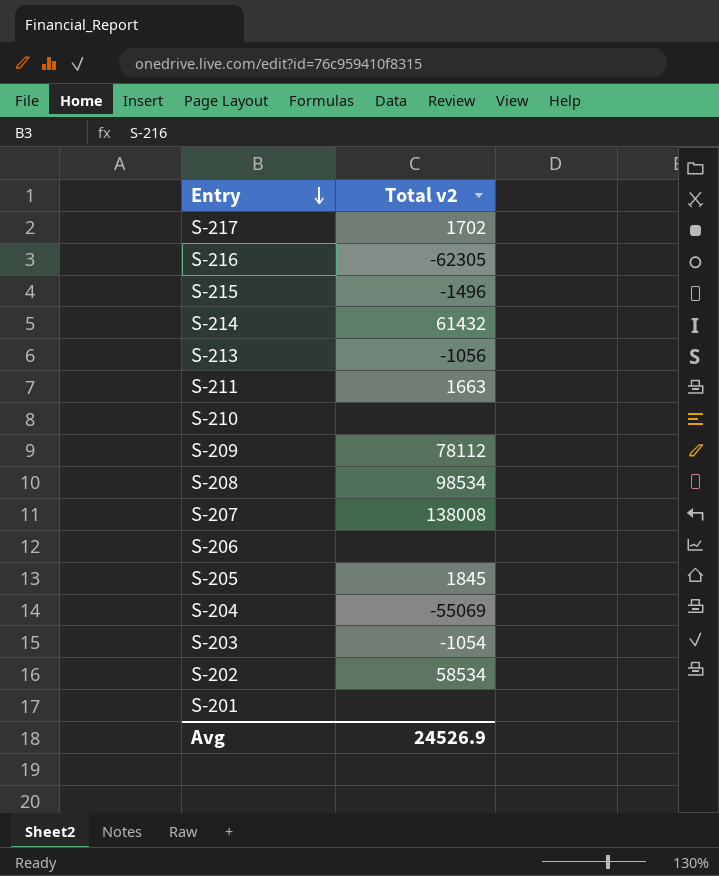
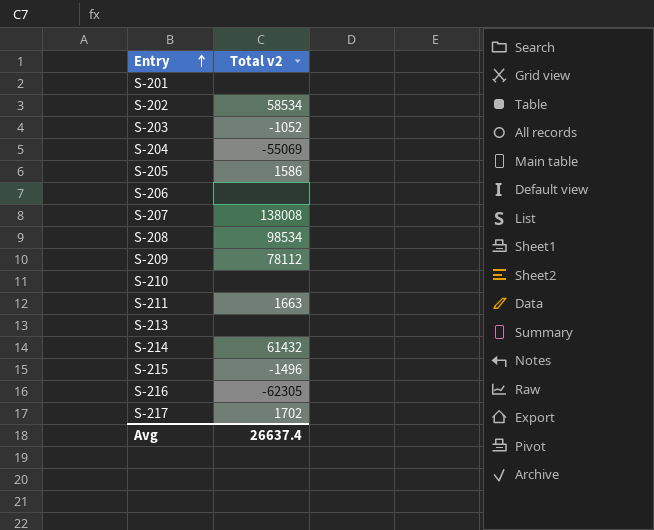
row order: Entry descending -> Entry ascending
S-203 | Total v2: -1054 -> -1052
S-205 | Total v2: 1845 -> 1586
S-213 | Total v2: -1056 -> none
Avg | Total v2: 24526.9 -> 26637.4

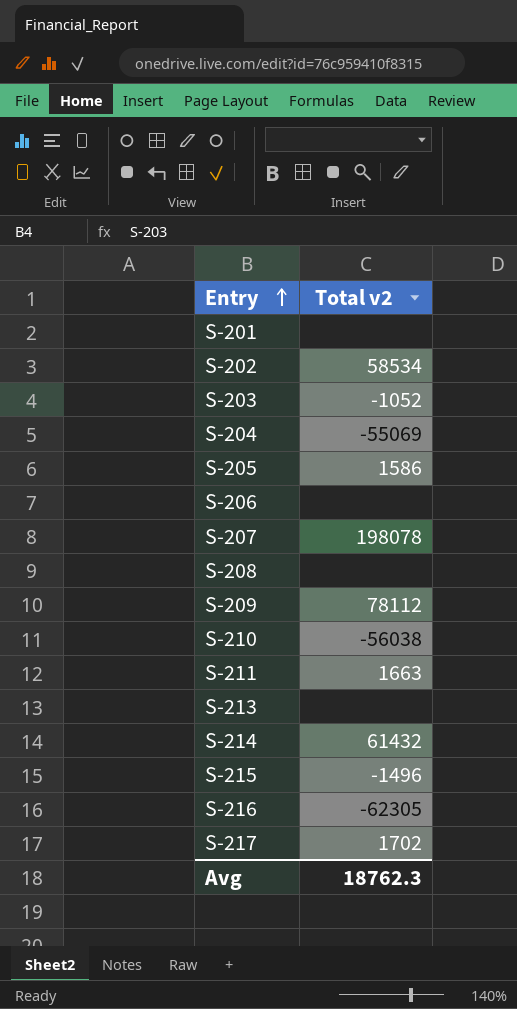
S-207 | Total v2: 138008 -> 198078
S-208 | Total v2: 98534 -> none
S-210 | Total v2: none -> -56038
Avg | Total v2: 26637.4 -> 18762.3

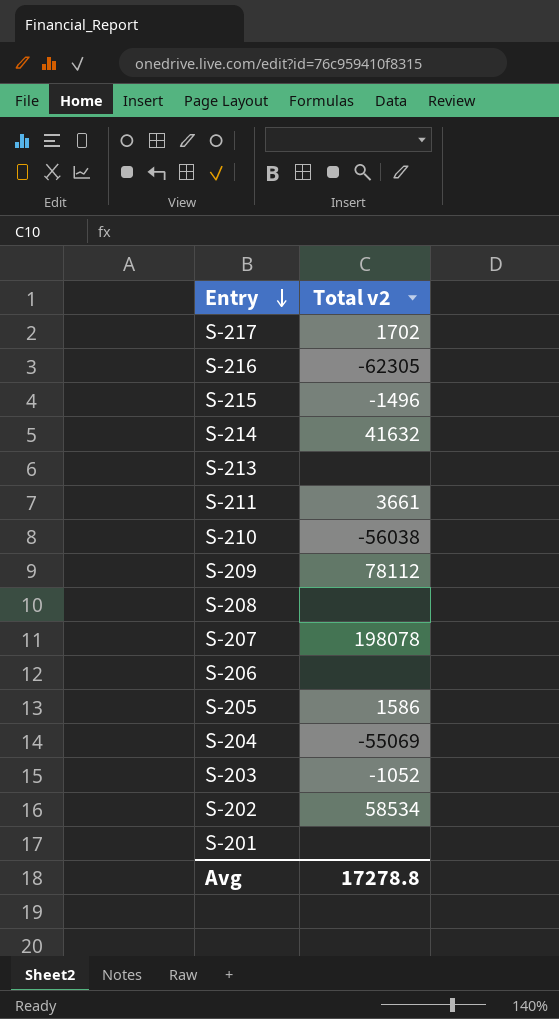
row order: Entry ascending -> Entry descending
S-214 | Total v2: 61432 -> 41632
S-211 | Total v2: 1663 -> 3661
Avg | Total v2: 18762.3 -> 17278.8

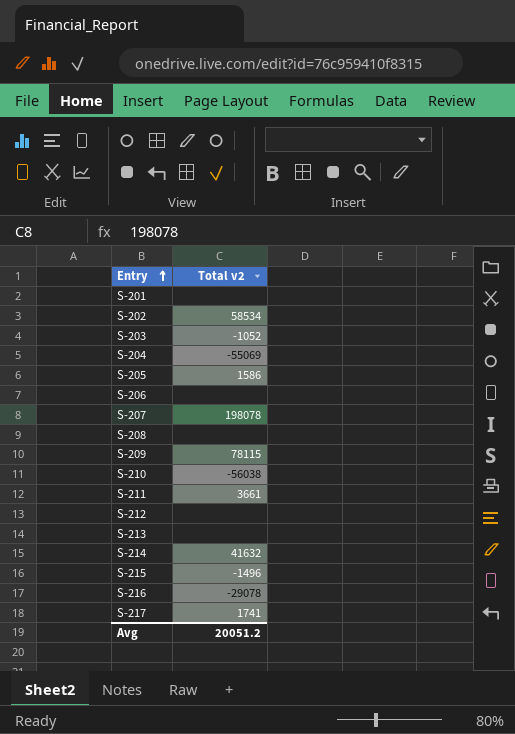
row order: Entry descending -> Entry ascending
S-209 | Total v2: 78112 -> 78115
row S-212: none -> none
S-216 | Total v2: -62305 -> -29078
S-217 | Total v2: 1702 -> 1741
Avg | Total v2: 17278.8 -> 20051.2

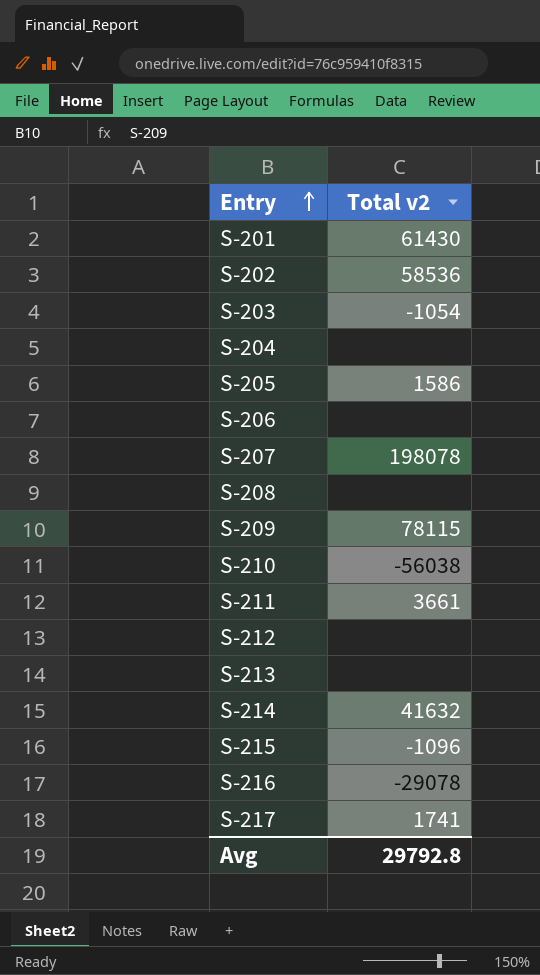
S-201 | Total v2: none -> 61430
S-202 | Total v2: 58534 -> 58536
S-203 | Total v2: -1052 -> -1054
S-204 | Total v2: -55069 -> none
S-215 | Total v2: -1496 -> -1096
Avg | Total v2: 20051.2 -> 29792.8

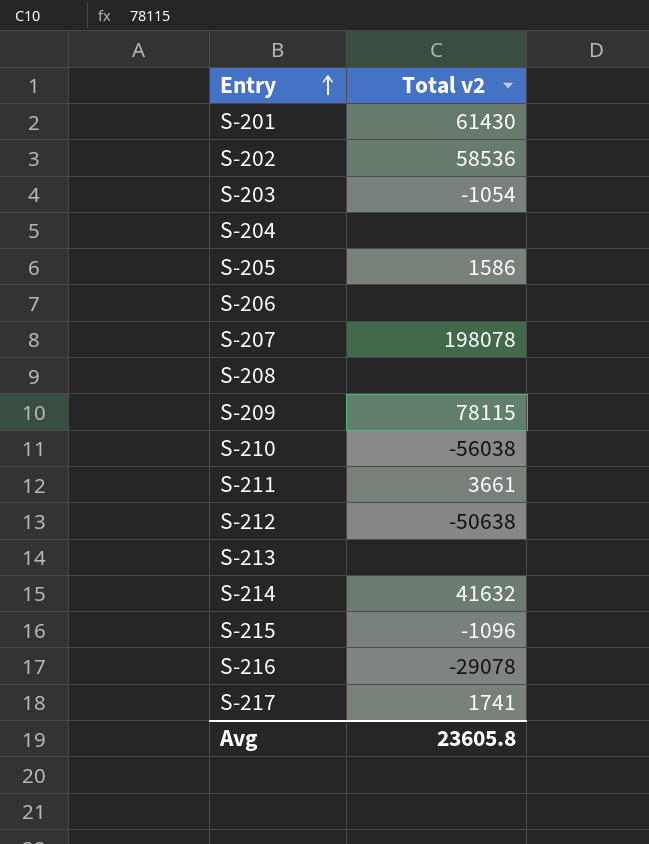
S-212 | Total v2: none -> -50638
Avg | Total v2: 29792.8 -> 23605.8

